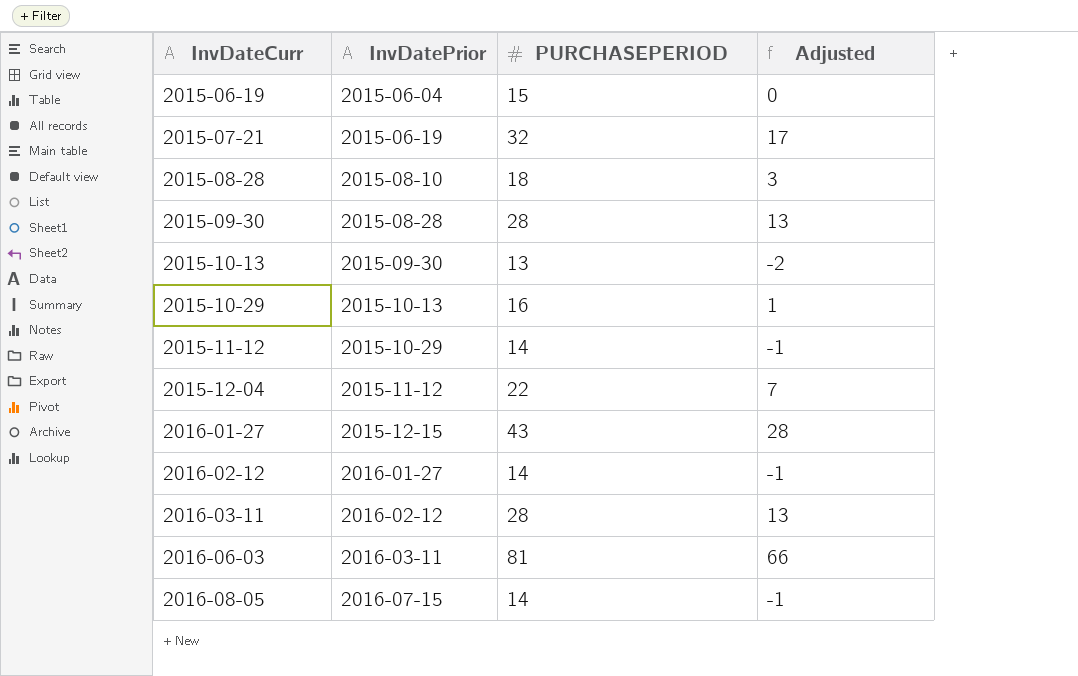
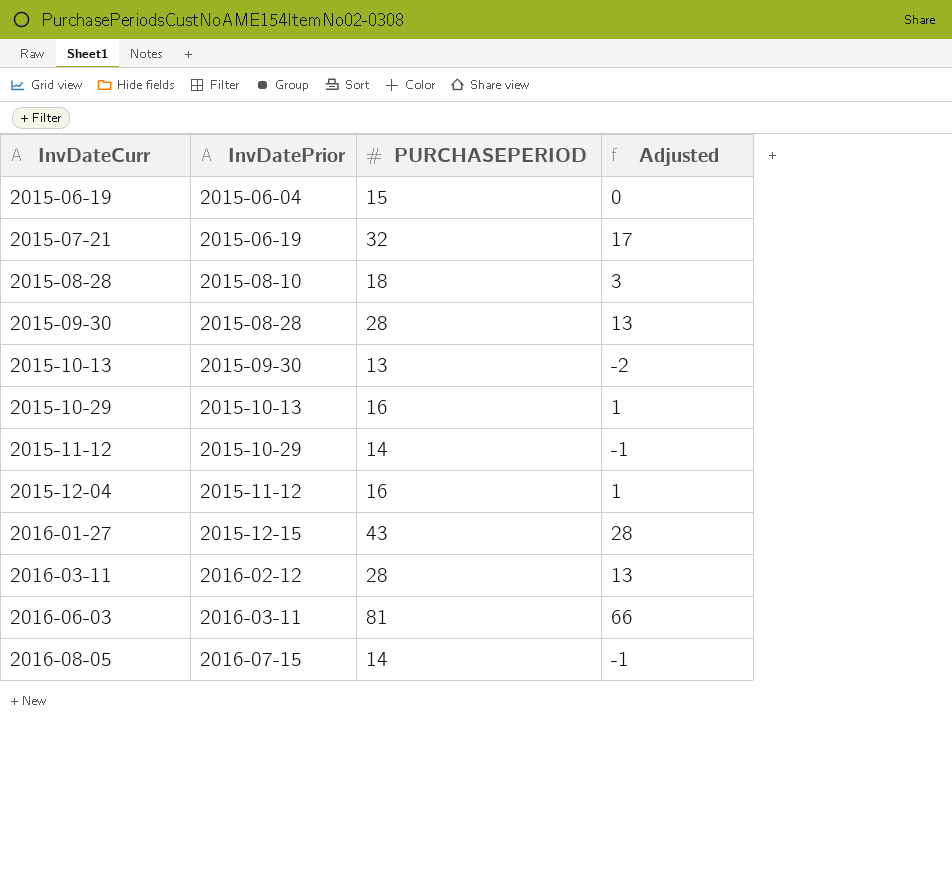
row 2016-02-12: 2016-01-27 | 14 | -1 -> none
2015-12-04 | PURCHASEPERIOD: 22 -> 16
2015-12-04 | Adjusted: 7 -> 1

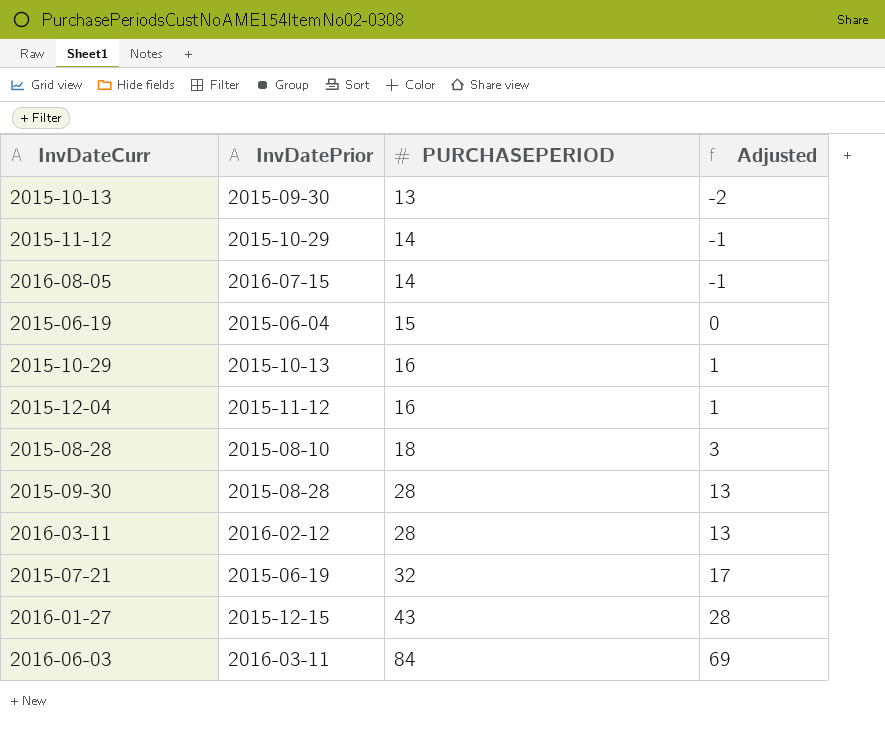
row order: InvDateCurr ascending -> PURCHASEPERIOD ascending
2016-06-03 | PURCHASEPERIOD: 81 -> 84
2016-06-03 | Adjusted: 66 -> 69

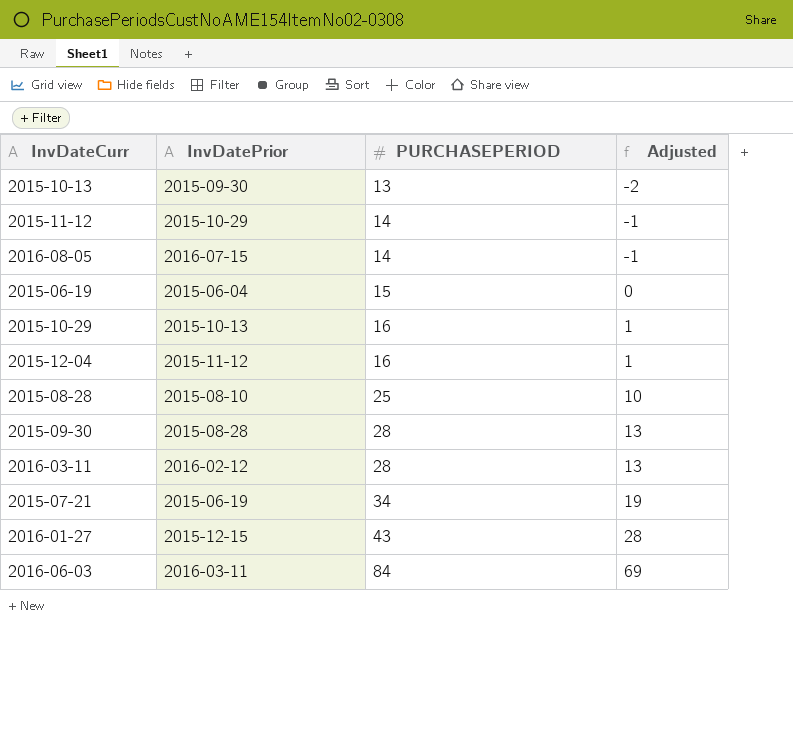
2015-08-28 | PURCHASEPERIOD: 18 -> 25
2015-08-28 | Adjusted: 3 -> 10
2015-07-21 | PURCHASEPERIOD: 32 -> 34
2015-07-21 | Adjusted: 17 -> 19

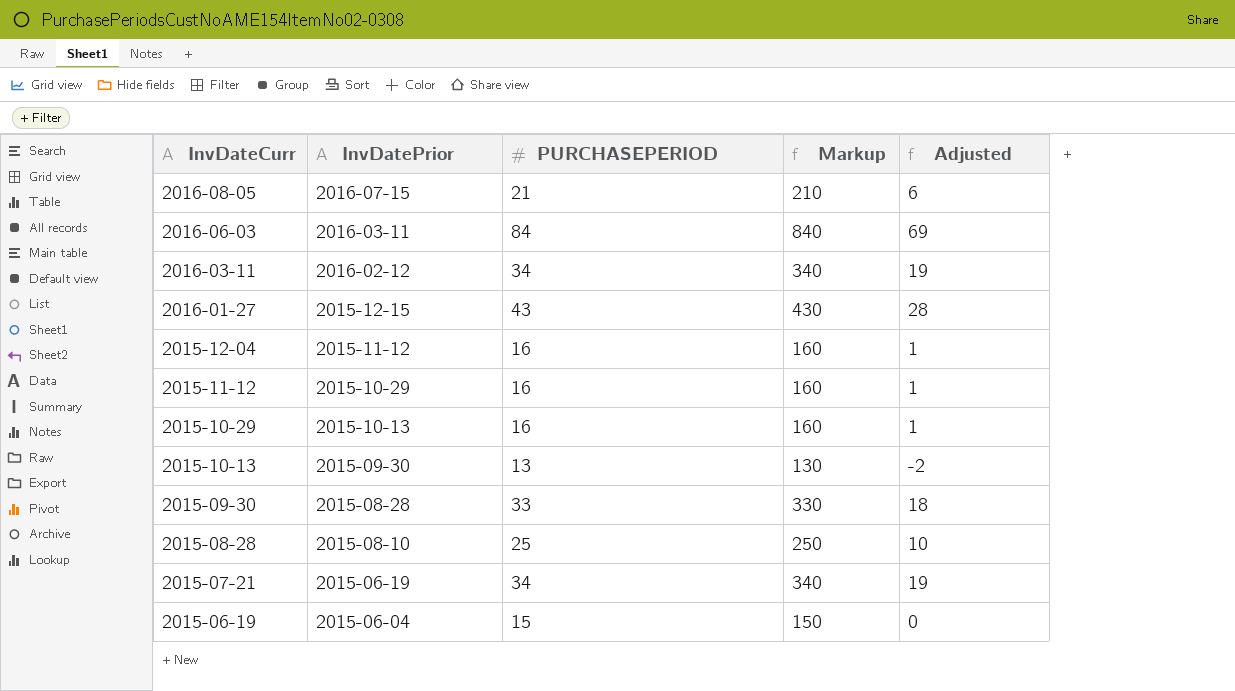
row order: PURCHASEPERIOD ascending -> InvDateCurr descending
column Markup | formula: none -> [PURCHASEPERIOD] * 10
2016-08-05 | PURCHASEPERIOD: 14 -> 21
2016-08-05 | Adjusted: -1 -> 6
2016-03-11 | PURCHASEPERIOD: 28 -> 34
2016-03-11 | Adjusted: 13 -> 19
2015-11-12 | PURCHASEPERIOD: 14 -> 16
2015-11-12 | Adjusted: -1 -> 1
2015-09-30 | PURCHASEPERIOD: 28 -> 33
2015-09-30 | Adjusted: 13 -> 18

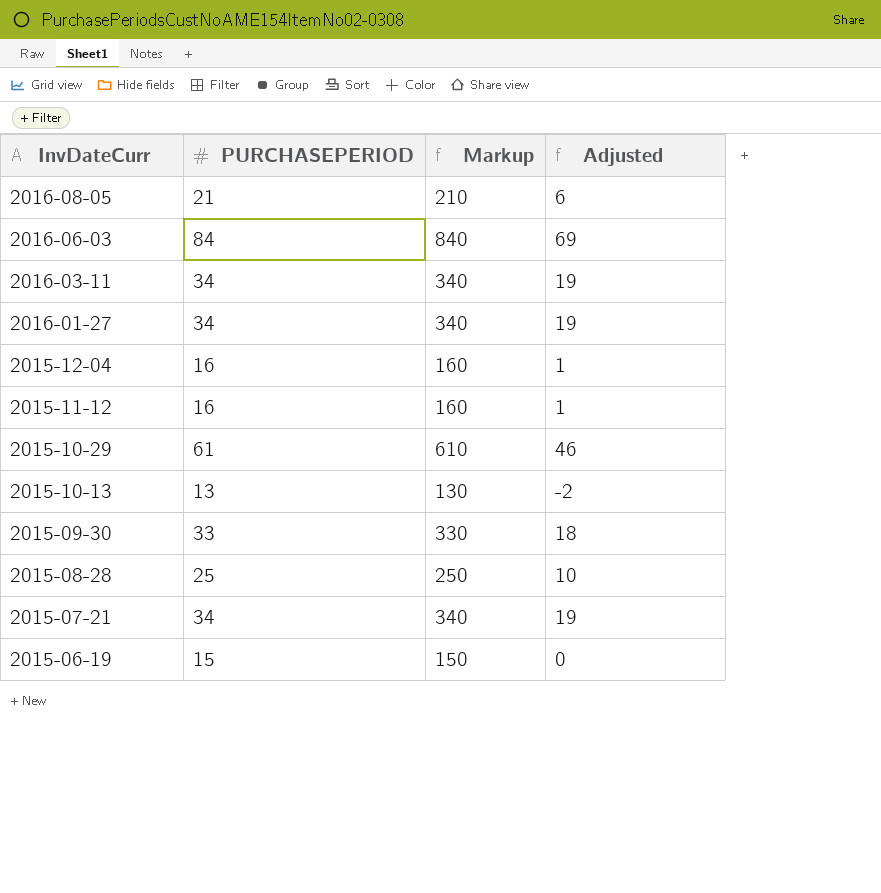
column InvDatePrior | position: 2 -> none
2016-01-27 | PURCHASEPERIOD: 43 -> 34
2016-01-27 | Markup: 430 -> 340
2016-01-27 | Adjusted: 28 -> 19
2015-10-29 | PURCHASEPERIOD: 16 -> 61
2015-10-29 | Markup: 160 -> 610
2015-10-29 | Adjusted: 1 -> 46

